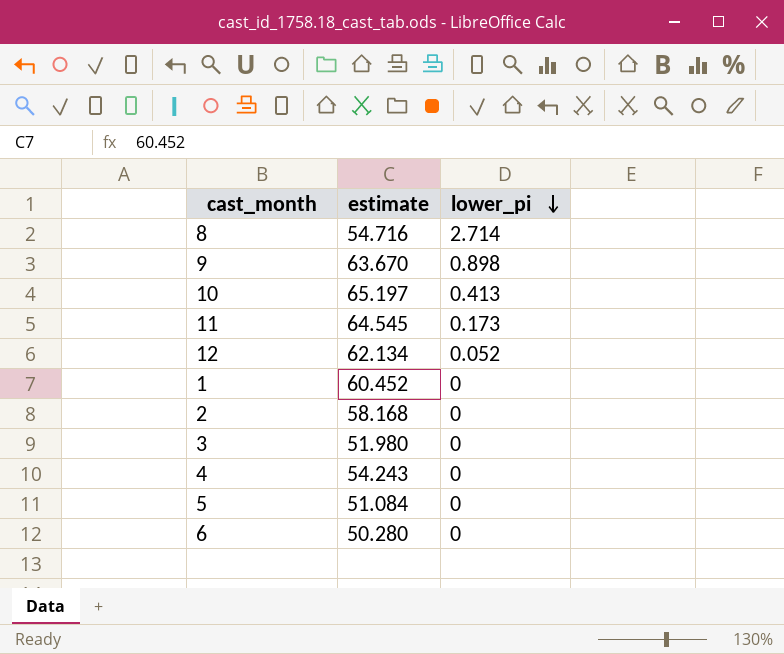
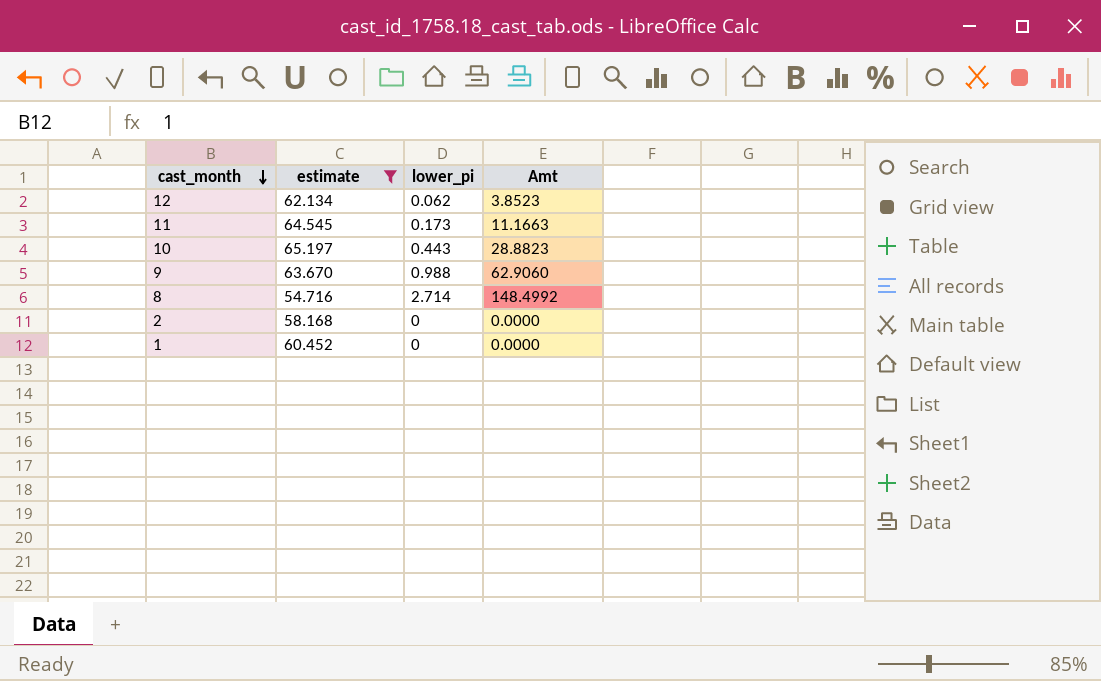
filter: none -> estimate >= 54.716
row order: lower_pi descending -> cast_month descending
column Amt | formula: none -> [estimate] * [lower_pi]
12 | lower_pi: 0.052 -> 0.062
10 | lower_pi: 0.413 -> 0.443
9 | lower_pi: 0.898 -> 0.988

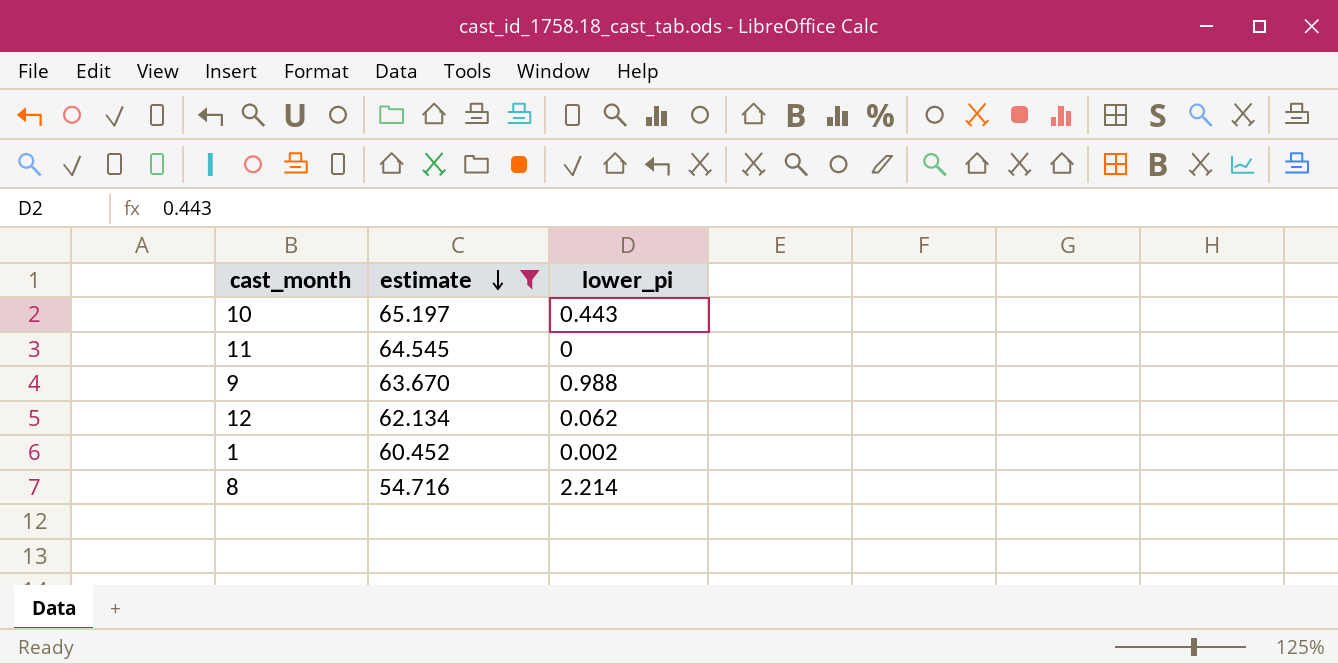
row order: cast_month descending -> estimate descending
column Amt | formula: [estimate] * [lower_pi] -> none
row 2: 58.168 | 0 | 0.0000 -> none
11 | lower_pi: 0.173 -> 0
1 | lower_pi: 0 -> 0.002
8 | lower_pi: 2.714 -> 2.214

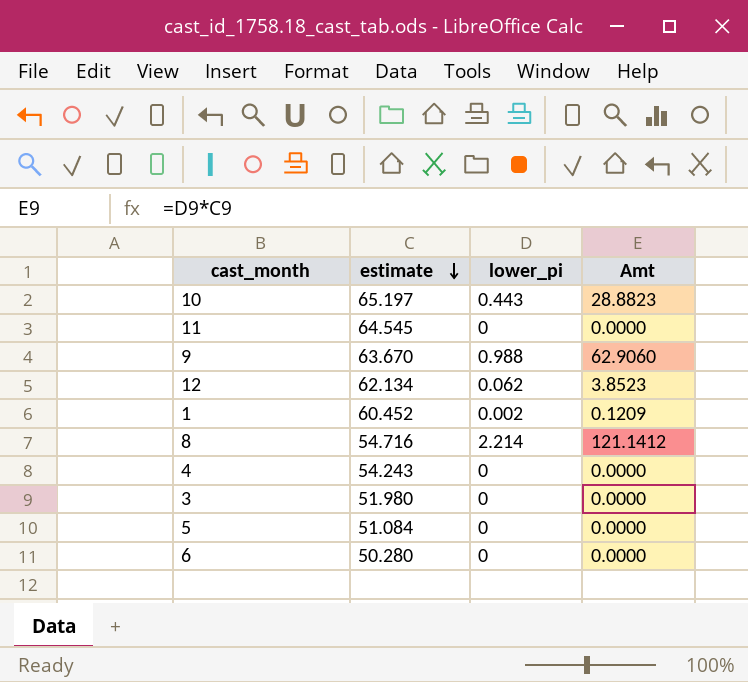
filter: estimate >= 54.716 -> none
column Amt | formula: none -> [estimate] * [lower_pi]

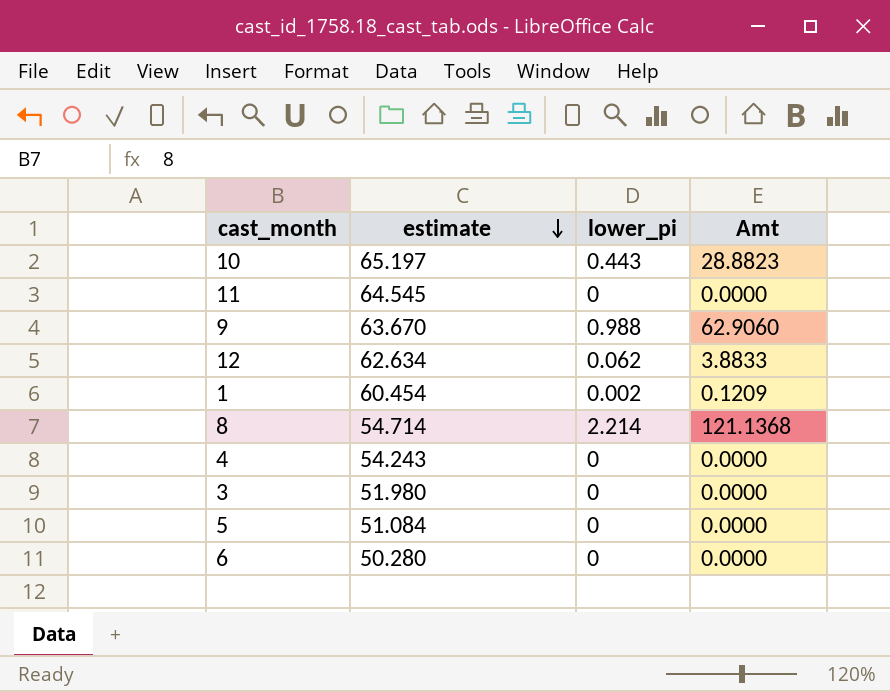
12 | estimate: 62.134 -> 62.634
12 | Amt: 3.8523 -> 3.8833
1 | estimate: 60.452 -> 60.454
8 | estimate: 54.716 -> 54.714
8 | Amt: 121.1412 -> 121.1368

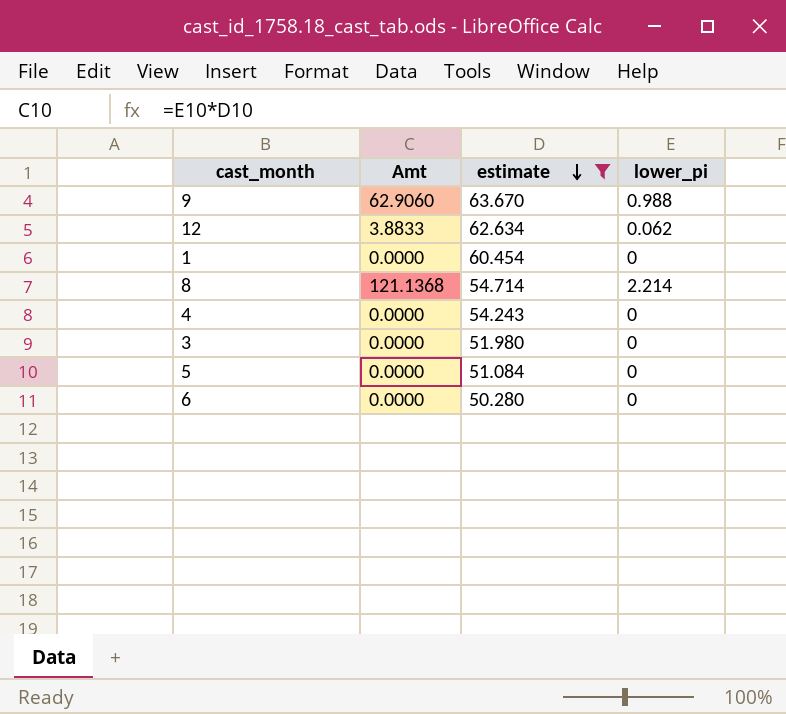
filter: none -> estimate <= 63.670
column Amt | position: 4 -> 2
1 | Amt: 0.1209 -> 0.0000
1 | lower_pi: 0.002 -> 0

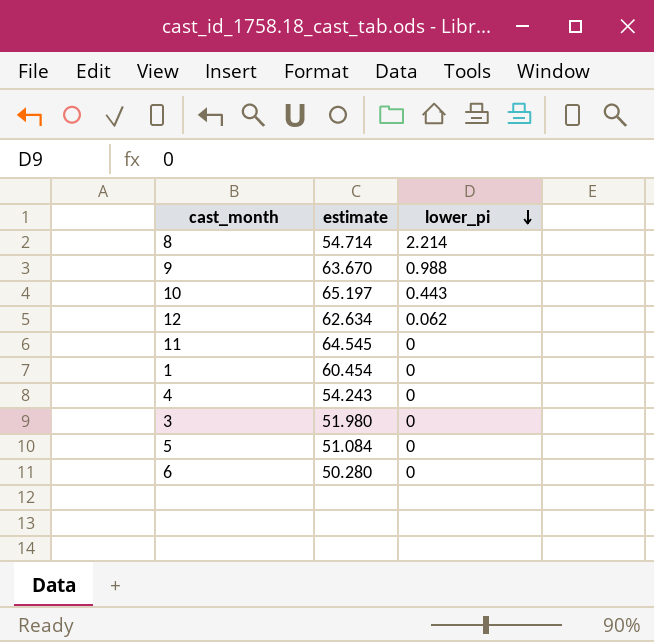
filter: estimate <= 63.670 -> none
row order: estimate descending -> lower_pi descending
column Amt | formula: [estimate] * [lower_pi] -> none

